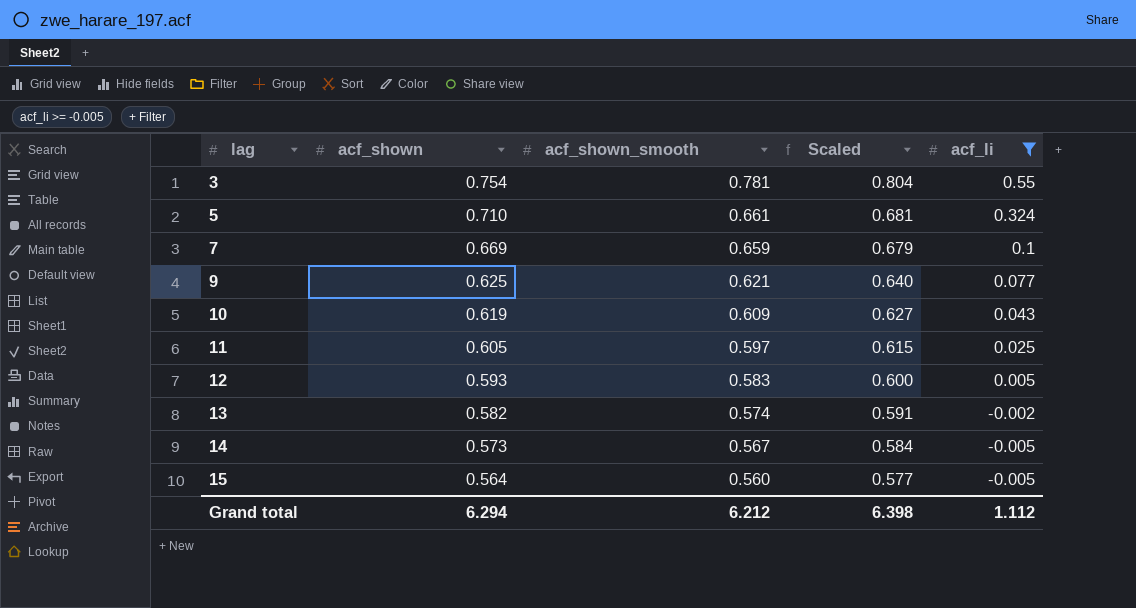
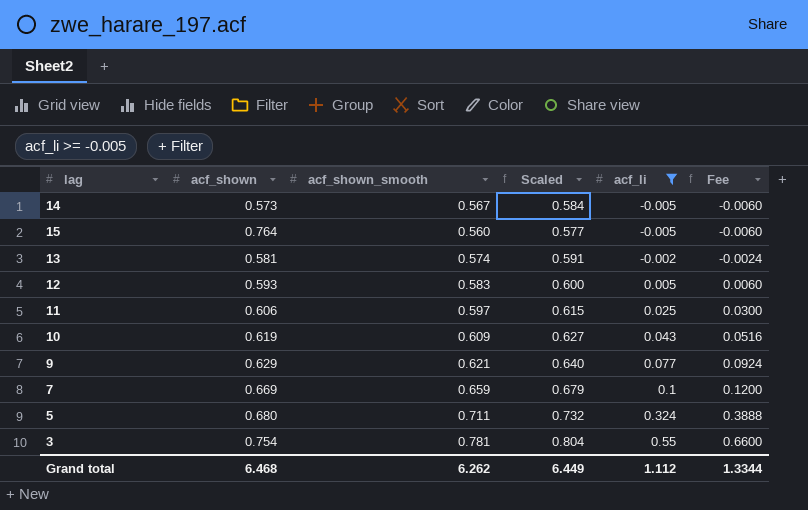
row order: lag ascending -> acf_li ascending
column Fee | formula: none -> [acf_li] * 1.2
15 | acf_shown: 0.564 -> 0.764
13 | acf_shown: 0.582 -> 0.581
11 | acf_shown: 0.605 -> 0.606
9 | acf_shown: 0.625 -> 0.629
5 | acf_shown: 0.710 -> 0.680
5 | acf_shown_smooth: 0.661 -> 0.711
5 | Scaled: 0.681 -> 0.732
Grand total | acf_shown: 6.294 -> 6.468
Grand total | acf_shown_smooth: 6.212 -> 6.262
Grand total | Scaled: 6.398 -> 6.449

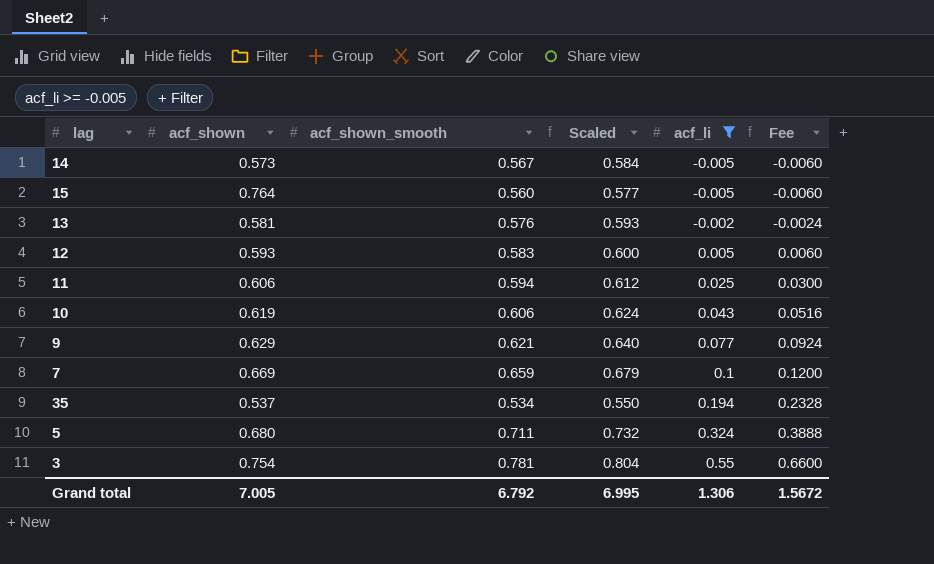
13 | acf_shown_smooth: 0.574 -> 0.576
13 | Scaled: 0.591 -> 0.593
11 | acf_shown_smooth: 0.597 -> 0.594
11 | Scaled: 0.615 -> 0.612
10 | acf_shown_smooth: 0.609 -> 0.606
10 | Scaled: 0.627 -> 0.624
row 35: none -> 0.537 | 0.534 | 0.550 | 0.194 | 0.2328
Grand total | acf_shown: 6.468 -> 7.005
Grand total | acf_shown_smooth: 6.262 -> 6.792
Grand total | Scaled: 6.449 -> 6.995
Grand total | acf_li: 1.112 -> 1.306
Grand total | Fee: 1.3344 -> 1.5672

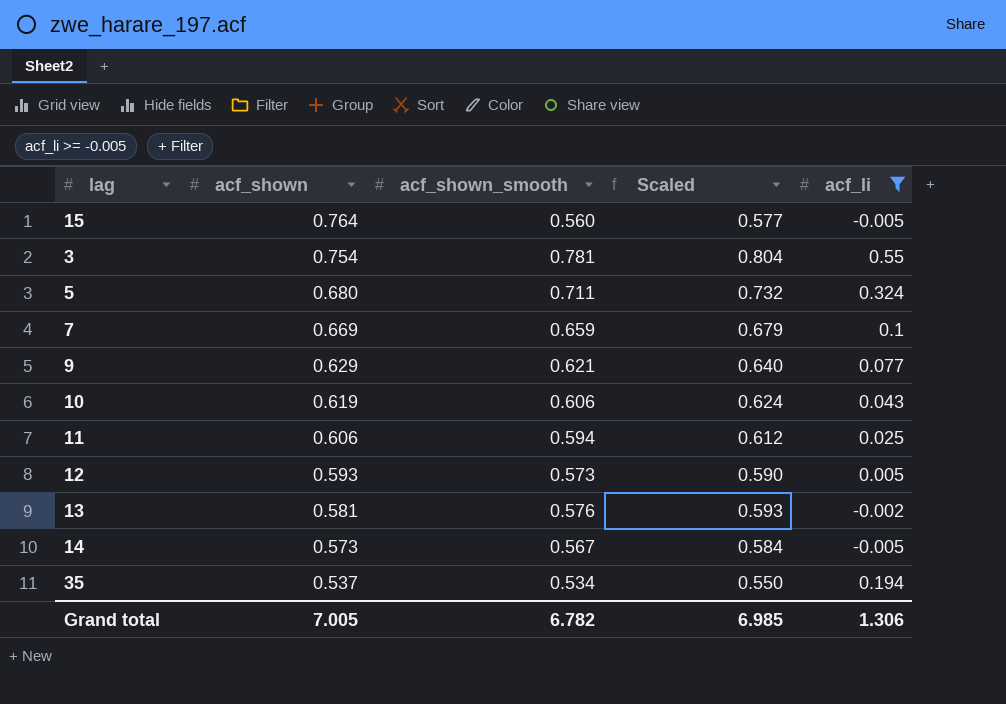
row order: acf_li ascending -> acf_shown descending
column Fee | formula: [acf_li] * 1.2 -> none
12 | acf_shown_smooth: 0.583 -> 0.573
12 | Scaled: 0.600 -> 0.590
Grand total | acf_shown_smooth: 6.792 -> 6.782
Grand total | Scaled: 6.995 -> 6.985

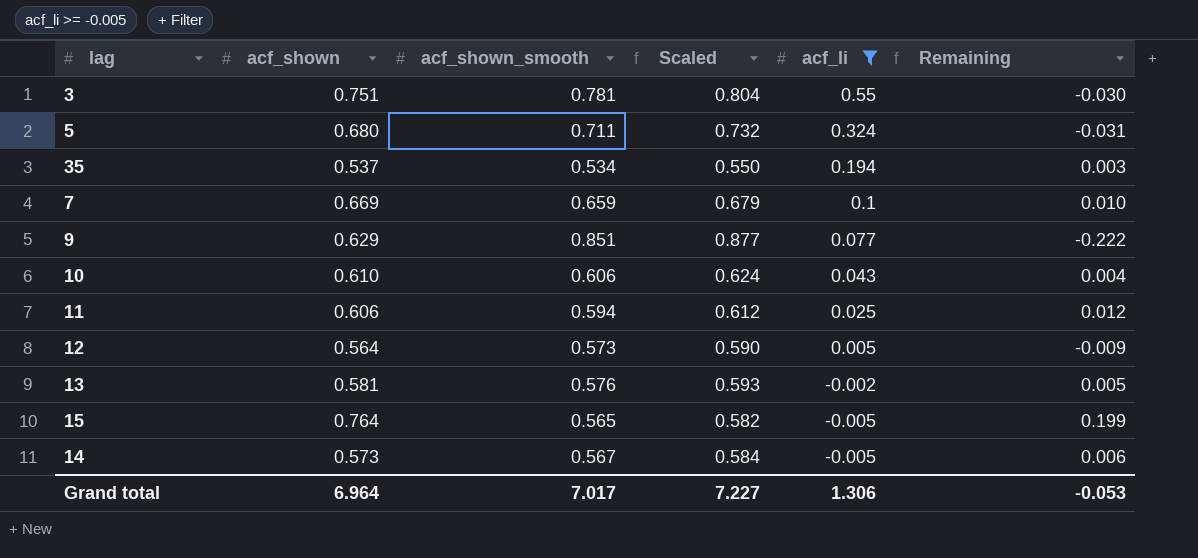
row order: acf_shown descending -> acf_li descending
column Remaining | formula: none -> [acf_shown] - [acf_shown_smooth]
3 | acf_shown: 0.754 -> 0.751
9 | acf_shown_smooth: 0.621 -> 0.851
9 | Scaled: 0.640 -> 0.877
10 | acf_shown: 0.619 -> 0.610
12 | acf_shown: 0.593 -> 0.564
15 | acf_shown_smooth: 0.560 -> 0.565
15 | Scaled: 0.577 -> 0.582
Grand total | acf_shown: 7.005 -> 6.964
Grand total | acf_shown_smooth: 6.782 -> 7.017
Grand total | Scaled: 6.985 -> 7.227

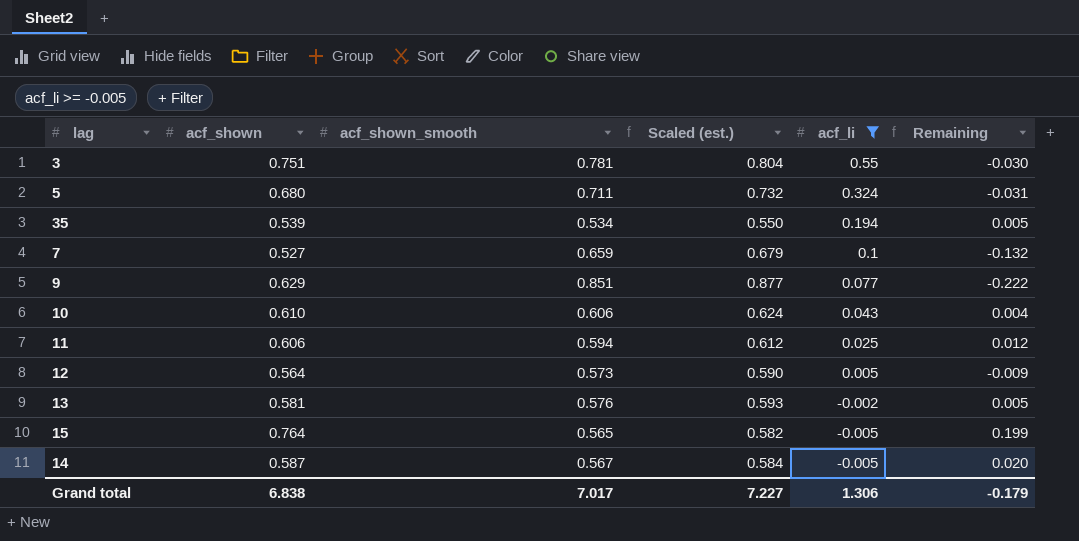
column name: Scaled -> Scaled (est.)
35 | acf_shown: 0.537 -> 0.539
35 | Remaining: 0.003 -> 0.005
7 | acf_shown: 0.669 -> 0.527
7 | Remaining: 0.010 -> -0.132
14 | acf_shown: 0.573 -> 0.587
14 | Remaining: 0.006 -> 0.020
Grand total | acf_shown: 6.964 -> 6.838
Grand total | Remaining: -0.053 -> -0.179

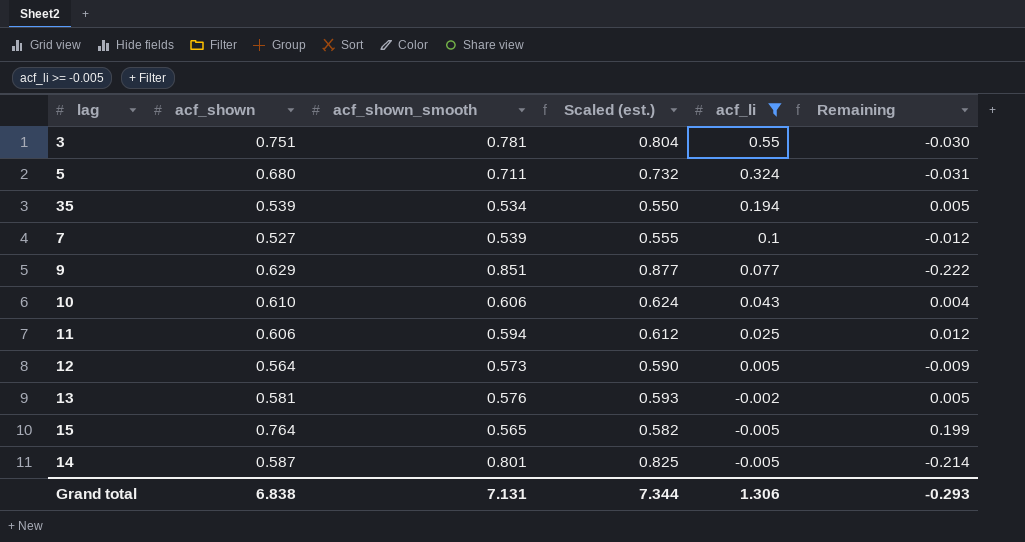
7 | acf_shown_smooth: 0.659 -> 0.539
7 | Scaled (est.): 0.679 -> 0.555
7 | Remaining: -0.132 -> -0.012
14 | acf_shown_smooth: 0.567 -> 0.801
14 | Scaled (est.): 0.584 -> 0.825
14 | Remaining: 0.020 -> -0.214
Grand total | acf_shown_smooth: 7.017 -> 7.131
Grand total | Scaled (est.): 7.227 -> 7.344
Grand total | Remaining: -0.179 -> -0.293

